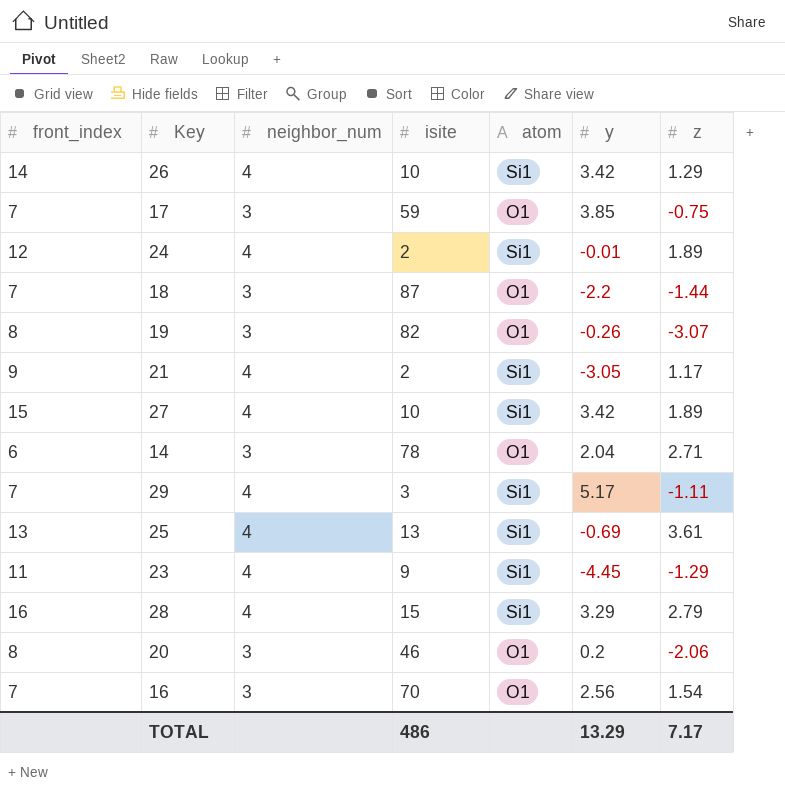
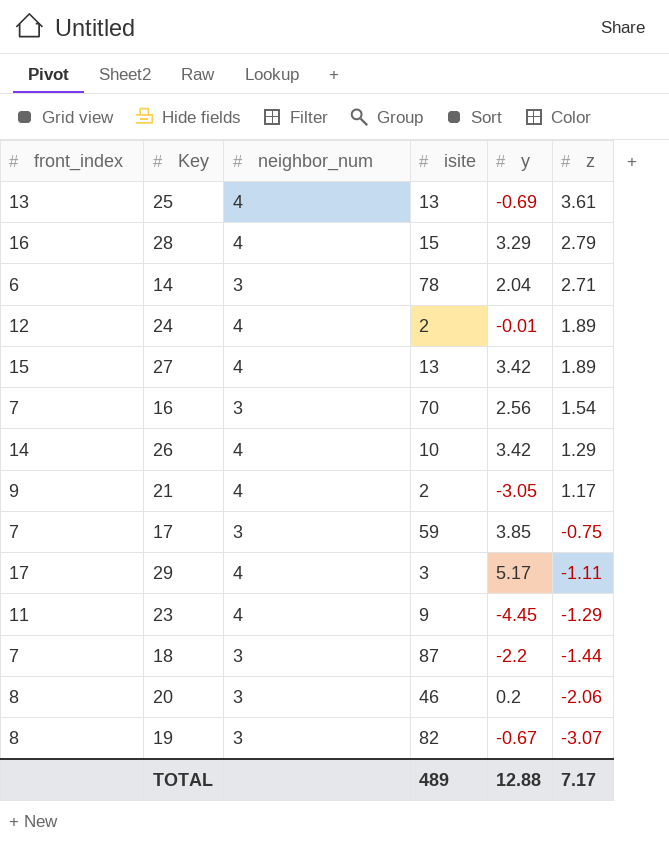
row order: none -> z descending
column atom | position: 5 -> none
27 | isite: 10 -> 13
29 | front_index: 7 -> 17
19 | y: -0.26 -> -0.67
TOTAL | isite: 486 -> 489
TOTAL | y: 13.29 -> 12.88

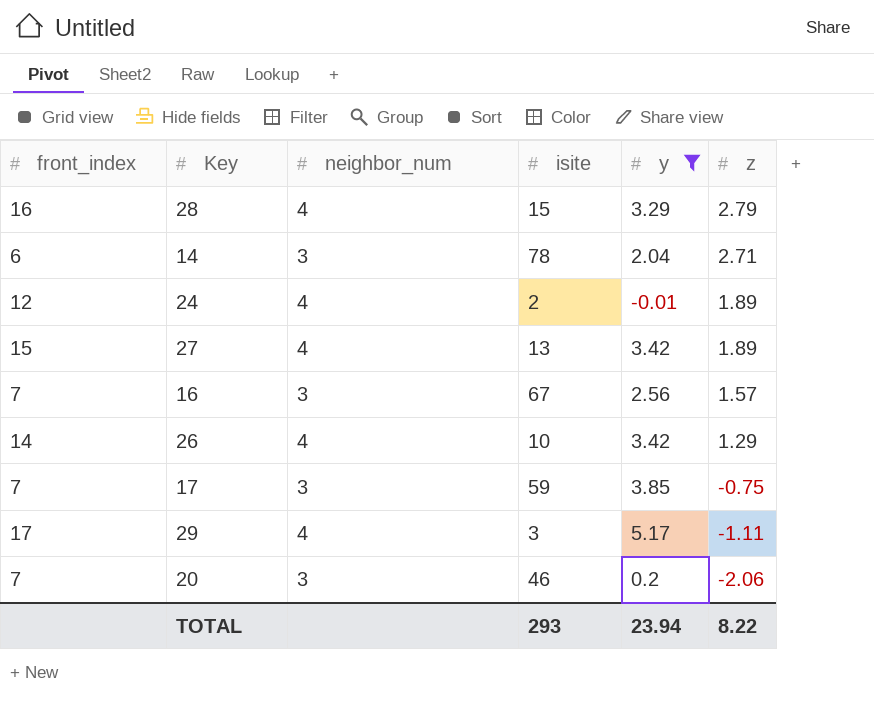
filter: none -> y >= -0.01
16 | isite: 70 -> 67
16 | z: 1.54 -> 1.57
20 | front_index: 8 -> 7
TOTAL | isite: 489 -> 293
TOTAL | y: 12.88 -> 23.94
TOTAL | z: 7.17 -> 8.22

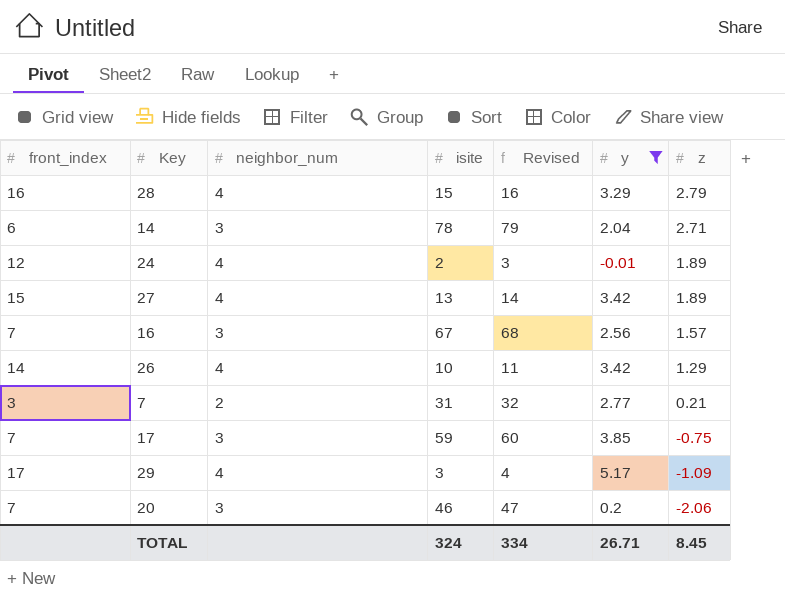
column Revised | formula: none -> [isite] + 1
row 7: none -> 3 | 2 | 31 | 32 | 2.77 | 0.21
29 | z: -1.11 -> -1.09
TOTAL | isite: 293 -> 324
TOTAL | y: 23.94 -> 26.71
TOTAL | z: 8.22 -> 8.45

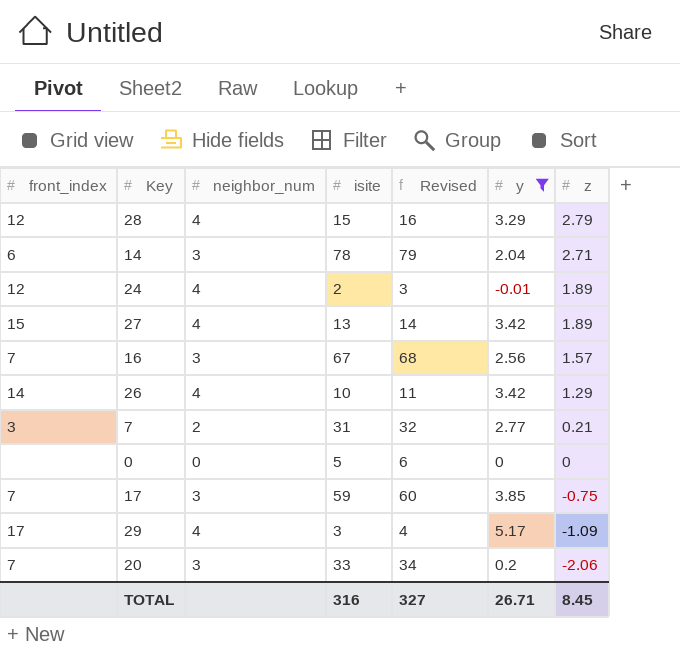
28 | front_index: 16 -> 12
row 0: none -> none | 0 | 5 | 6 | 0 | 0
20 | isite: 46 -> 33
20 | Revised: 47 -> 34
TOTAL | isite: 324 -> 316
TOTAL | Revised: 334 -> 327

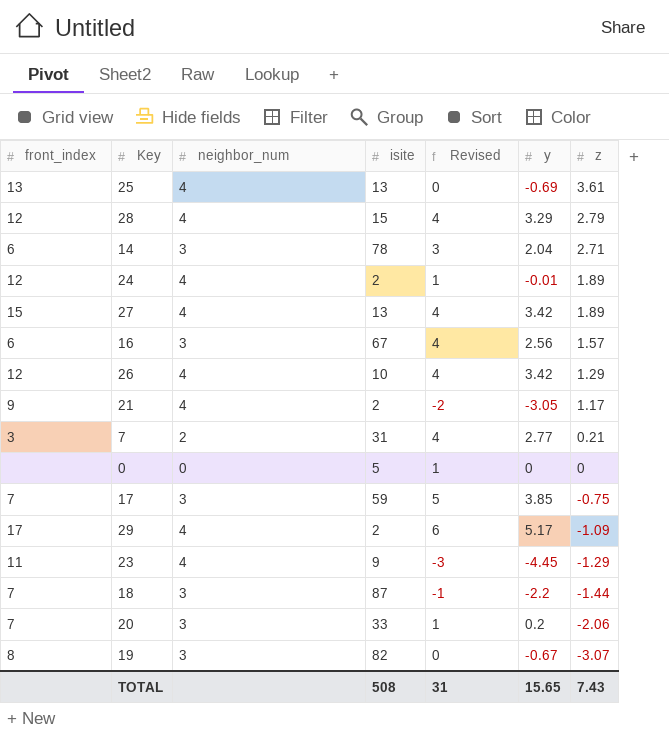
filter: y >= -0.01 -> none
column Revised | formula: [isite] + 1 -> [y] + 1
16 | front_index: 7 -> 6
26 | front_index: 14 -> 12
29 | isite: 3 -> 2
TOTAL | isite: 316 -> 508
TOTAL | Revised: 327 -> 31
TOTAL | y: 26.71 -> 15.65
TOTAL | z: 8.45 -> 7.43

